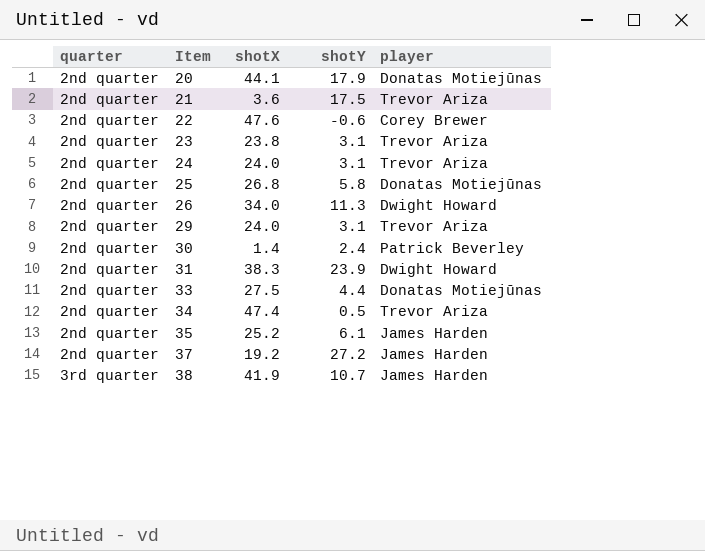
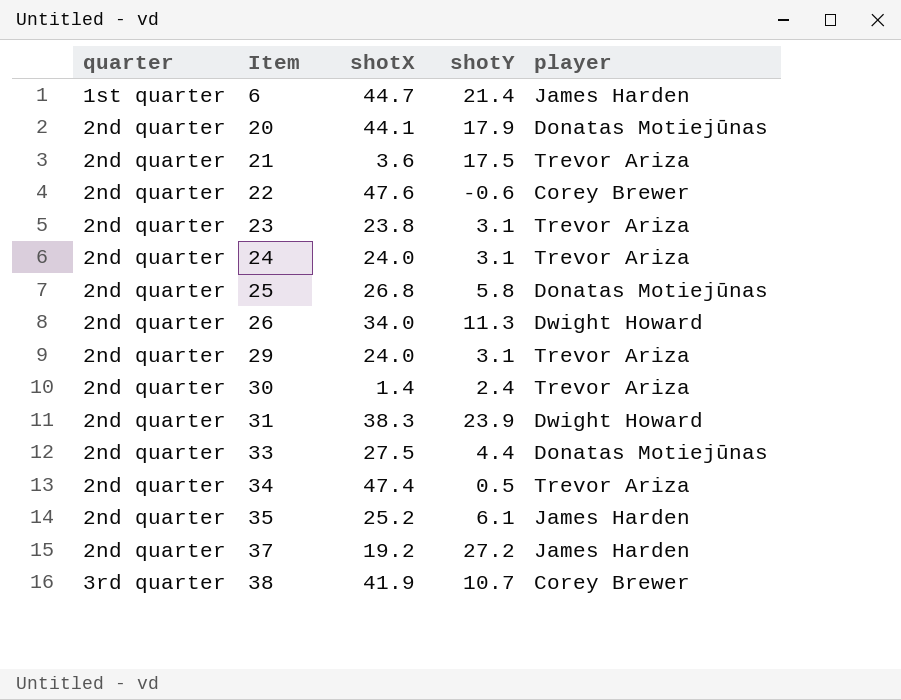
row 6: none -> 1st quarter | 44.7 | 21.4 | James Harden
30 | player: Patrick Beverley -> Trevor Ariza
38 | player: James Harden -> Corey Brewer

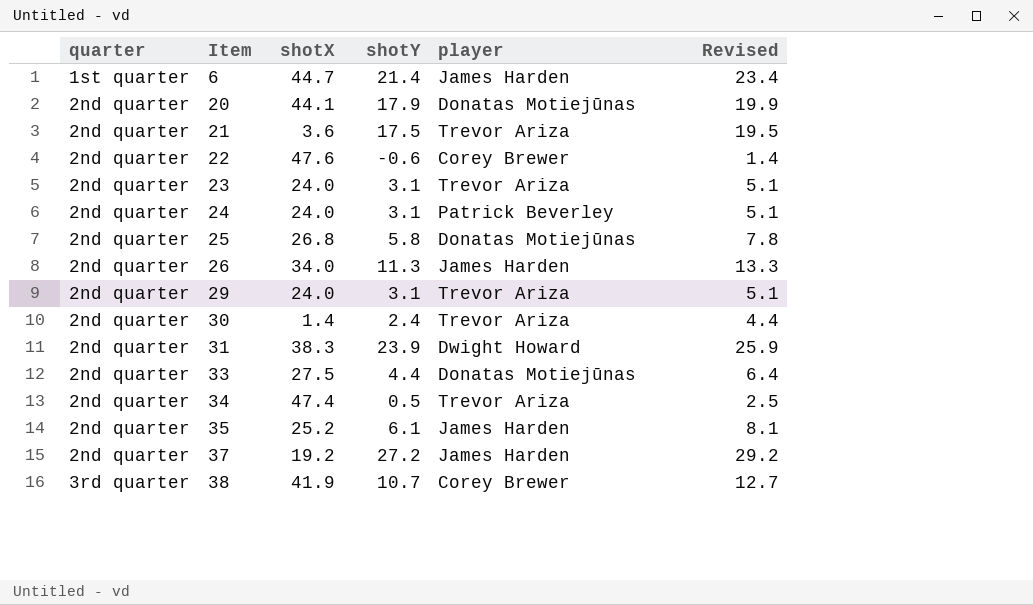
column Revised | formula: none -> [shotY] + 2
23 | shotX: 23.8 -> 24.0
24 | player: Trevor Ariza -> Patrick Beverley
26 | player: Dwight Howard -> James Harden

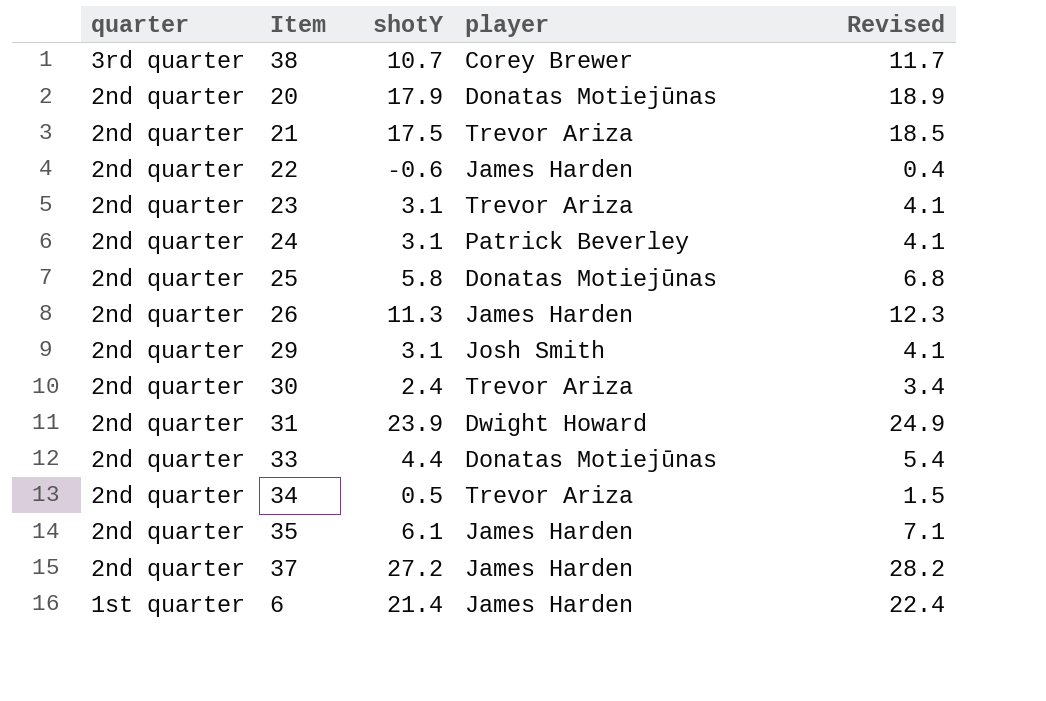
row order: quarter ascending -> quarter descending
column shotX | position: 3 -> none
column Revised | formula: [shotY] + 2 -> [shotY] + 1
22 | player: Corey Brewer -> James Harden
29 | player: Trevor Ariza -> Josh Smith

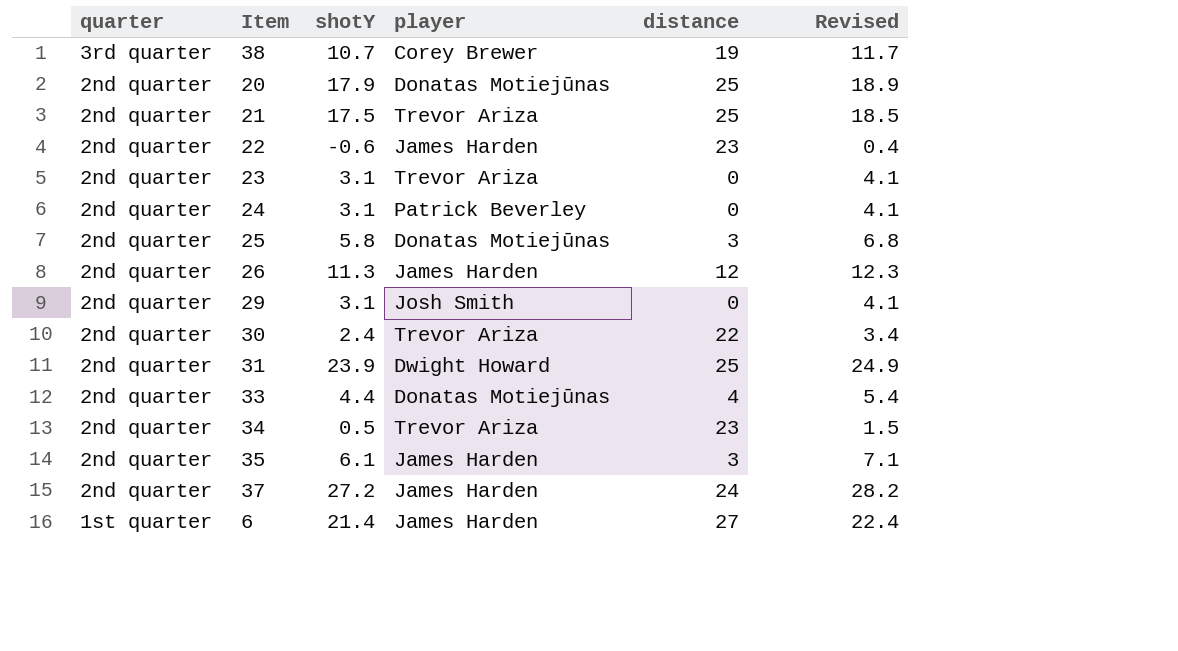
column distance | position: none -> 5

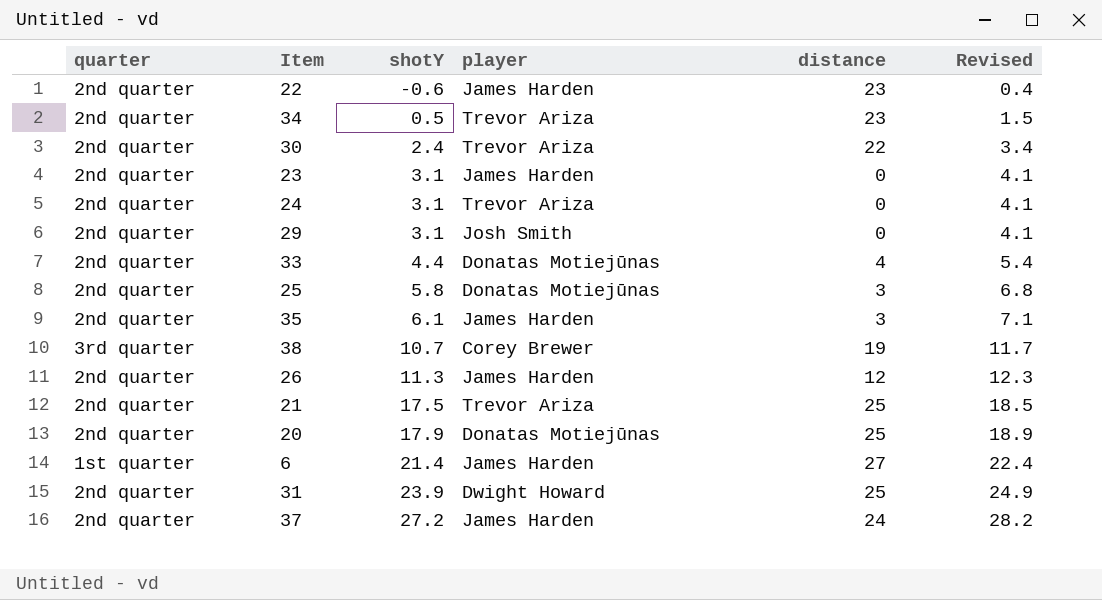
row order: quarter descending -> shotY ascending
23 | player: Trevor Ariza -> James Harden
24 | player: Patrick Beverley -> Trevor Ariza

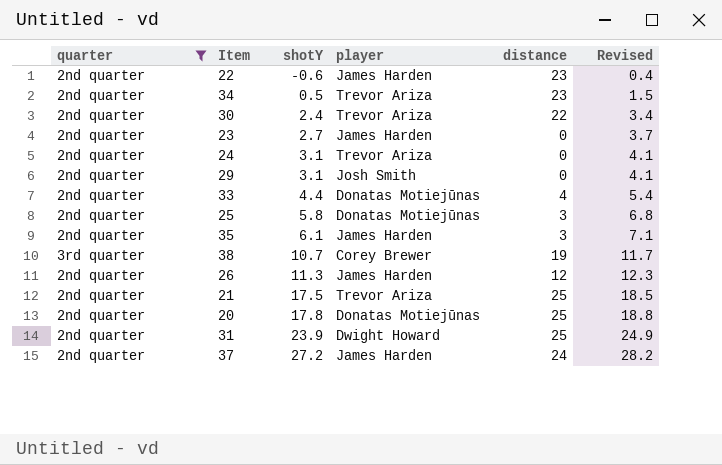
filter: none -> quarter != 1st quarter
23 | shotY: 3.1 -> 2.7
23 | Revised: 4.1 -> 3.7
20 | shotY: 17.9 -> 17.8
20 | Revised: 18.9 -> 18.8

